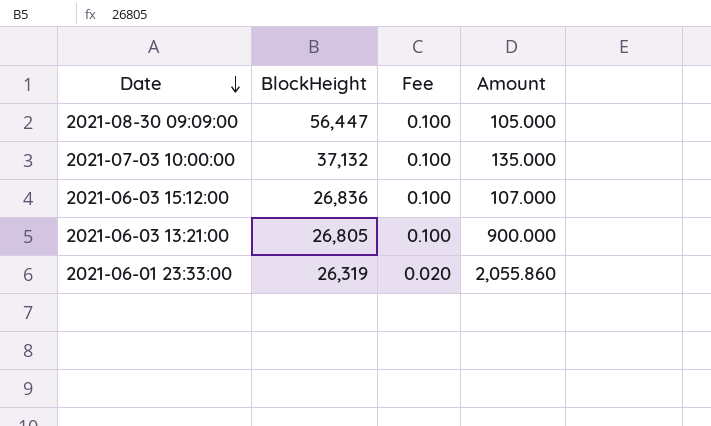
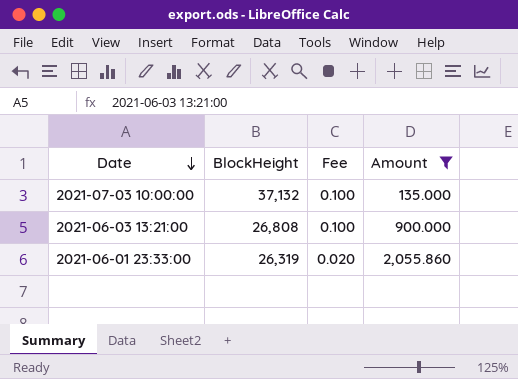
filter: none -> Amount >= 135.000
2021-06-03 13:21:00 | BlockHeight: 26,805 -> 26,808

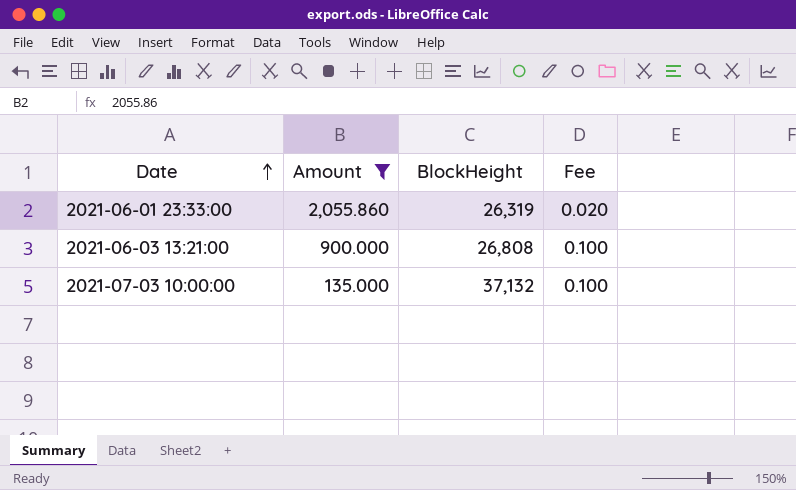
row order: Date descending -> Date ascending
column Amount | position: 4 -> 2

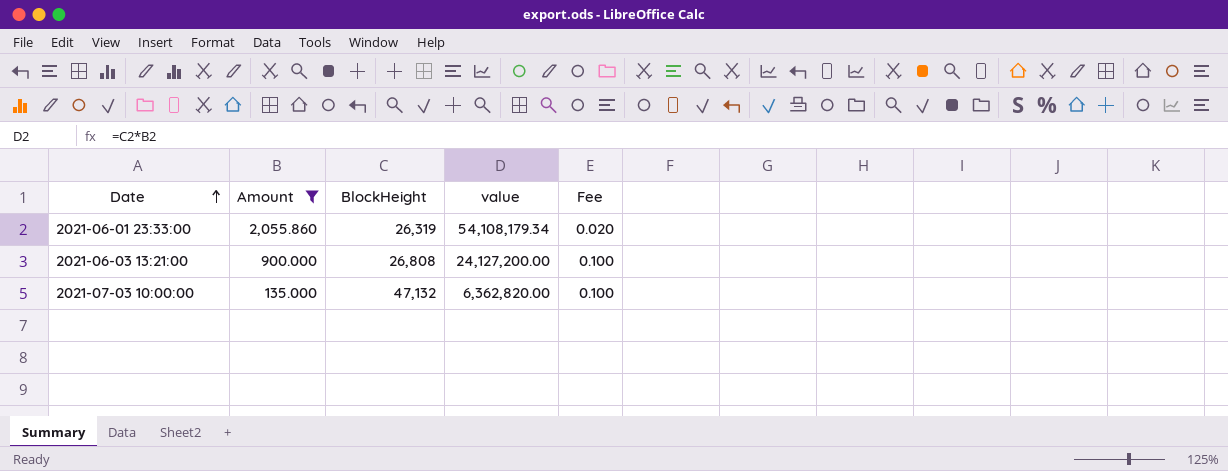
column value | formula: none -> [Amount] * [BlockHeight]
2021-07-03 10:00:00 | BlockHeight: 37,132 -> 47,132

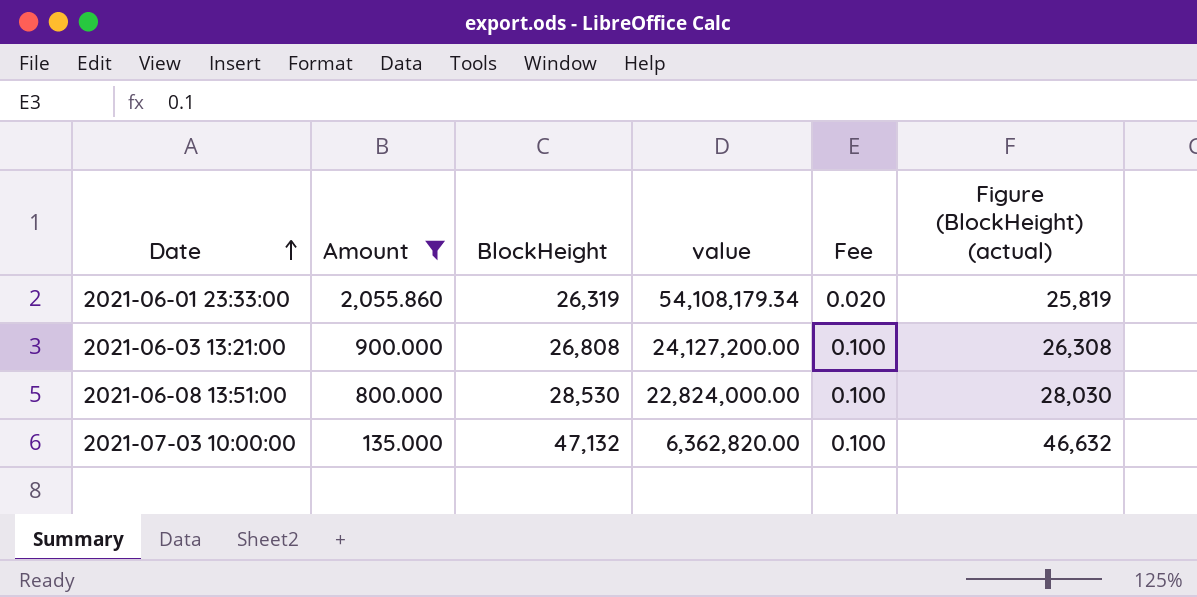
column Figure (BlockHeight) (actual) | formula: none -> [BlockHeight] - 500
row 2021-06-08 13:51:00: none -> 800.000 | 28,530 | 22,824,000.00 | 0.100 | 28,030

